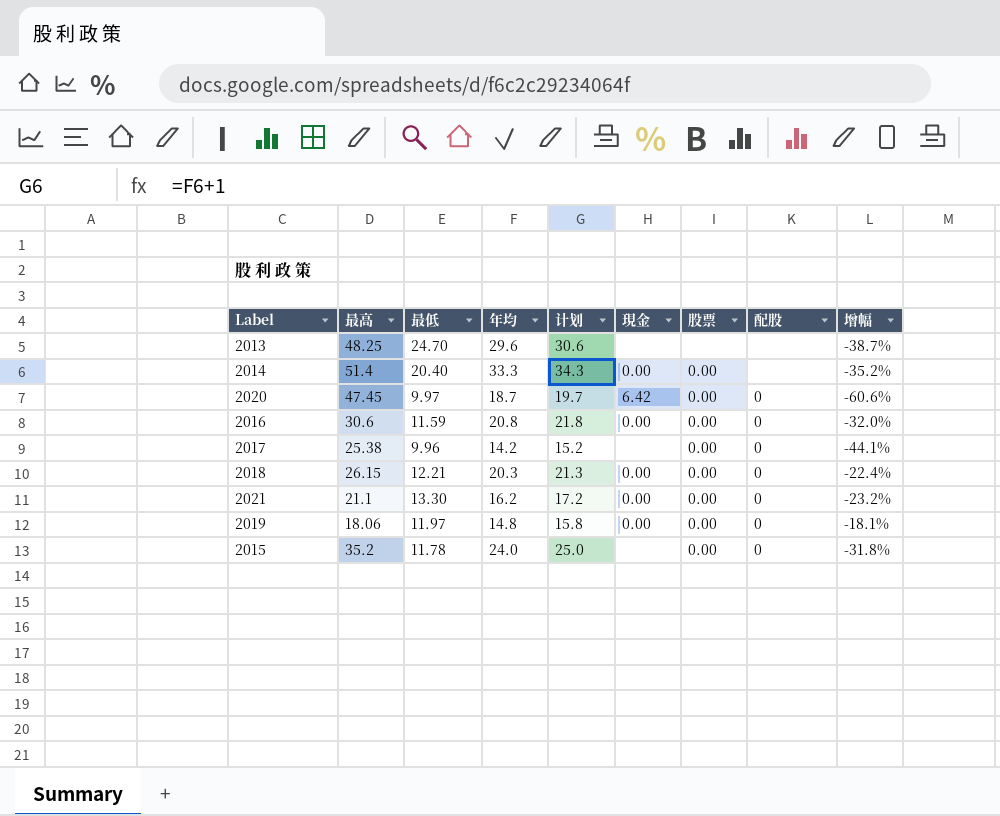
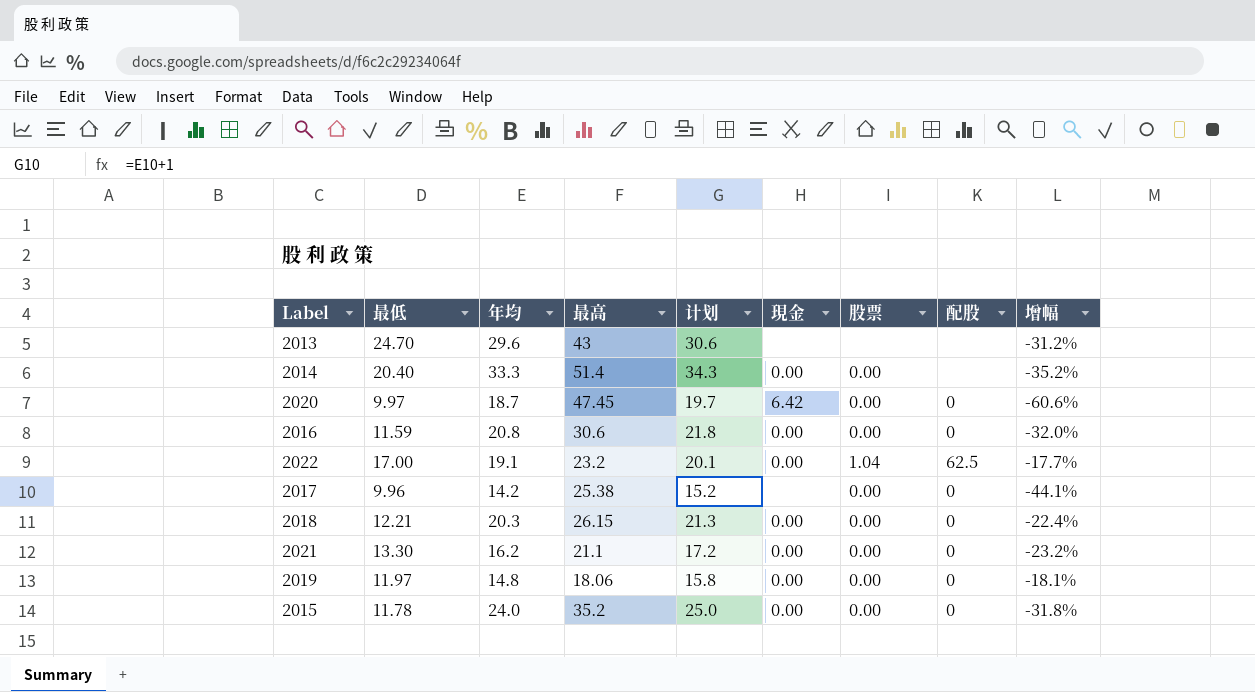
column 最高 | position: 2 -> 4
2013 | 最高: 48.25 -> 43
2013 | 增幅: -38.7% -> -31.2%
row 2022: none -> 17.00 | 19.1 | 23.2 | 20.1 | 0.00 | 1.04 | 62.5 | -17.7%
2015 | 現金: none -> 0.00

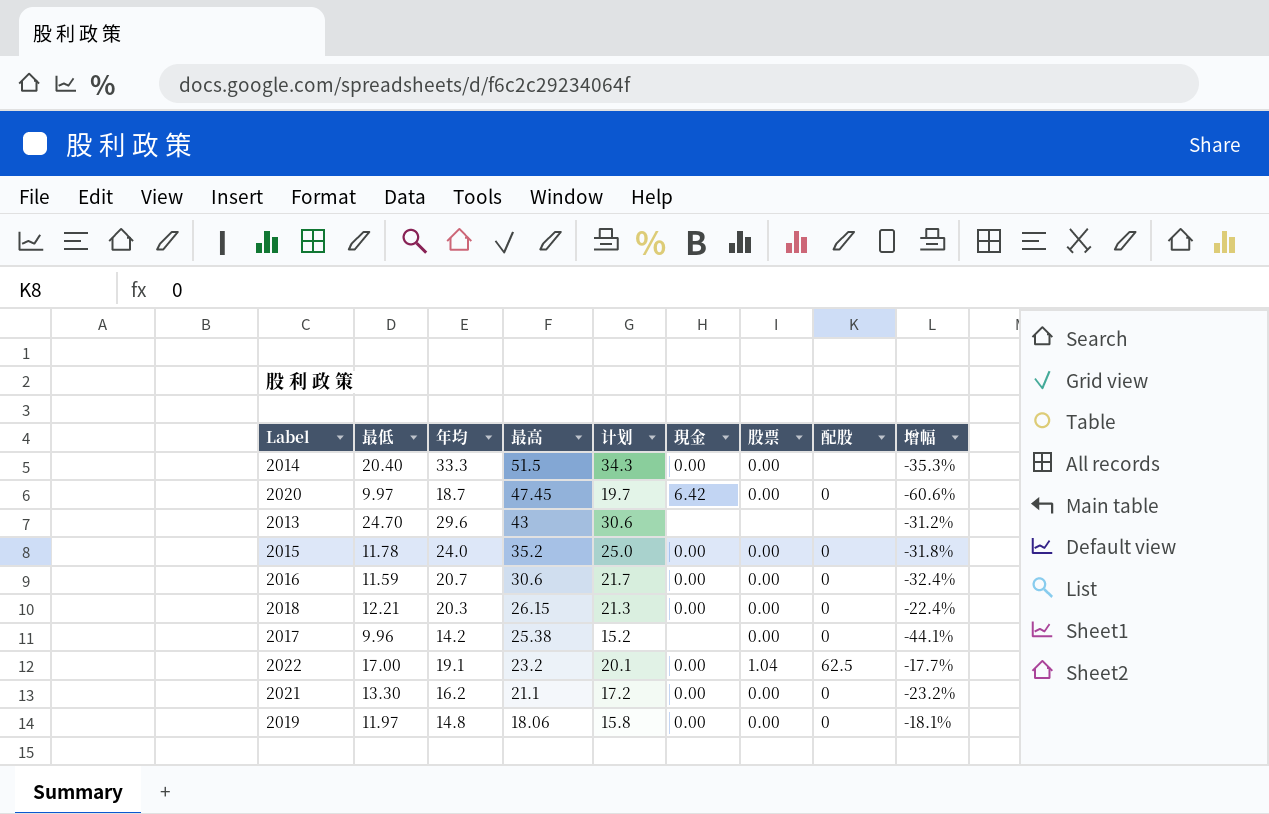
row order: none -> 最高 descending
2014 | 最高: 51.4 -> 51.5
2014 | 增幅: -35.2% -> -35.3%
2016 | 年均: 20.8 -> 20.7
2016 | 计划: 21.8 -> 21.7
2016 | 增幅: -32.0% -> -32.4%

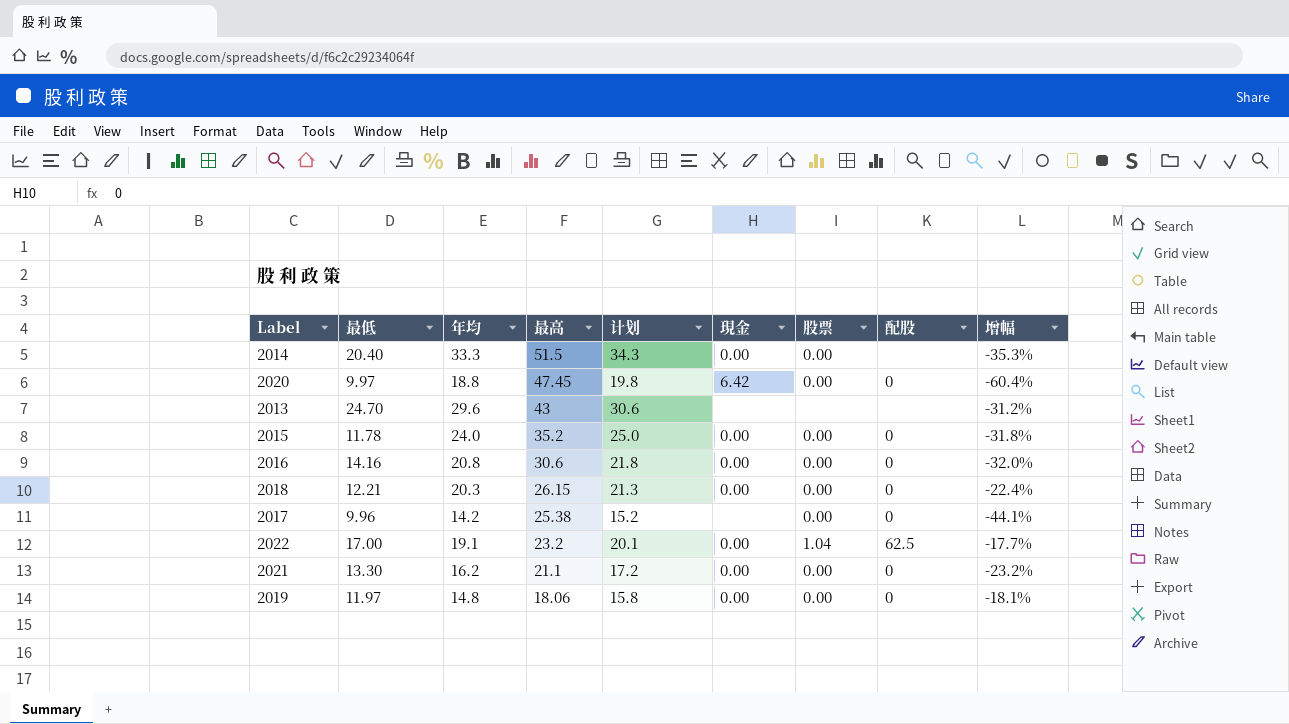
2020 | 年均: 18.7 -> 18.8
2020 | 计划: 19.7 -> 19.8
2020 | 增幅: -60.6% -> -60.4%
2016 | 最低: 11.59 -> 14.16
2016 | 年均: 20.7 -> 20.8
2016 | 计划: 21.7 -> 21.8
2016 | 增幅: -32.4% -> -32.0%

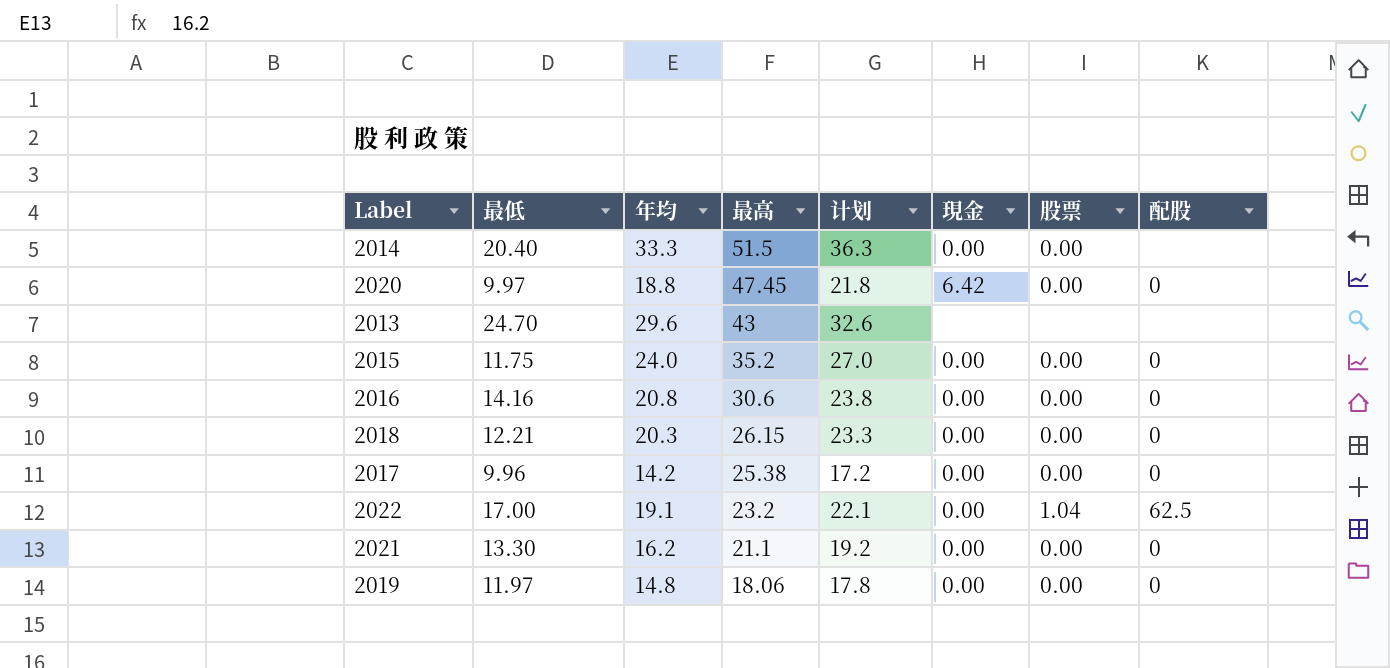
column 增幅 | formula: ([年均] - [最高]) / [最高] -> none
column 计划 | formula: [年均] + 1 -> [年均] + 3
2015 | 最低: 11.78 -> 11.75
2017 | 現金: none -> 0.00

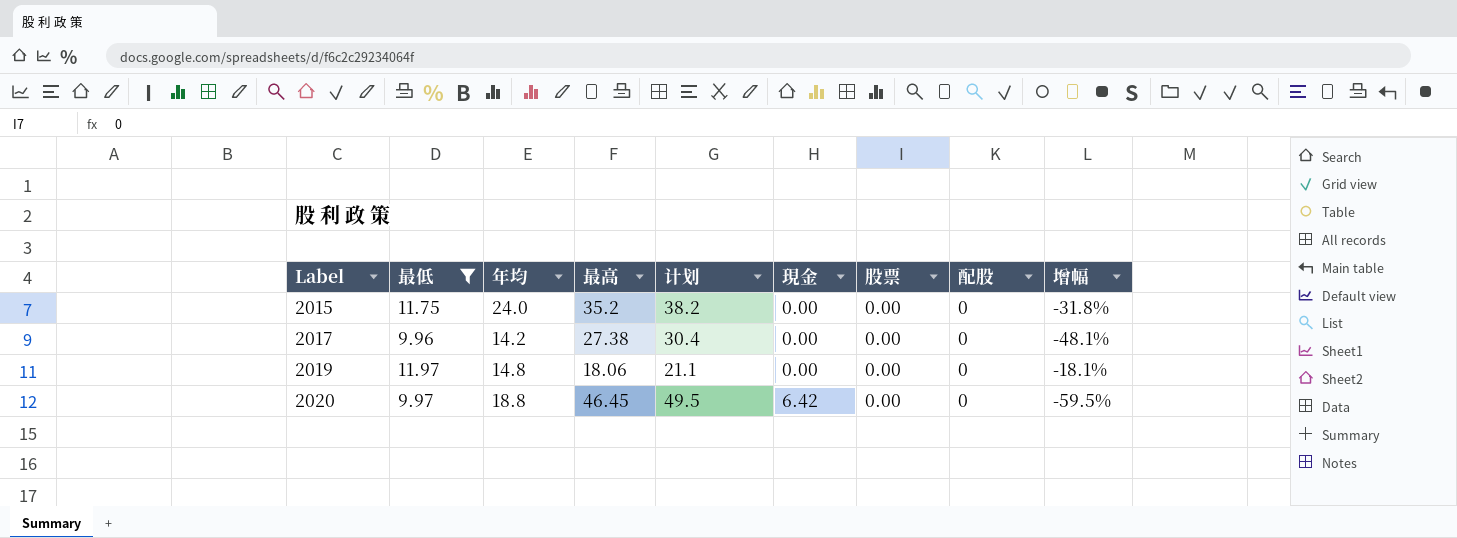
filter: none -> 最低 <= 11.97
row order: 最高 descending -> Label ascending
column 计划 | formula: [年均] + 3 -> [最高] + 3
column 增幅 | formula: none -> ([年均] - [最高]) / [最高]
2017 | 最高: 25.38 -> 27.38
2020 | 最高: 47.45 -> 46.45

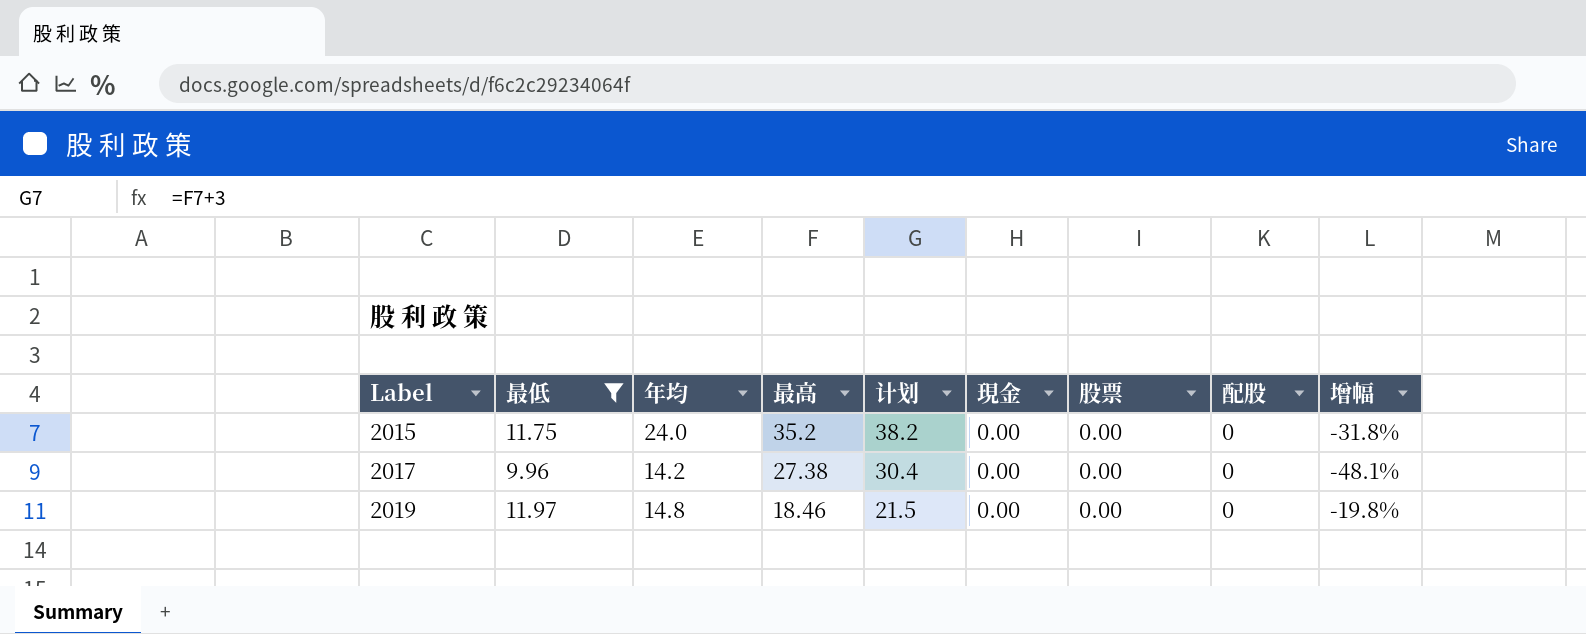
row 2020: 9.97 | 18.8 | 46.45 | 49.5 | 6.42 | 0.00 | 0 | -59.5% -> none
2019 | 最高: 18.06 -> 18.46
2019 | 计划: 21.1 -> 21.5
2019 | 增幅: -18.1% -> -19.8%

